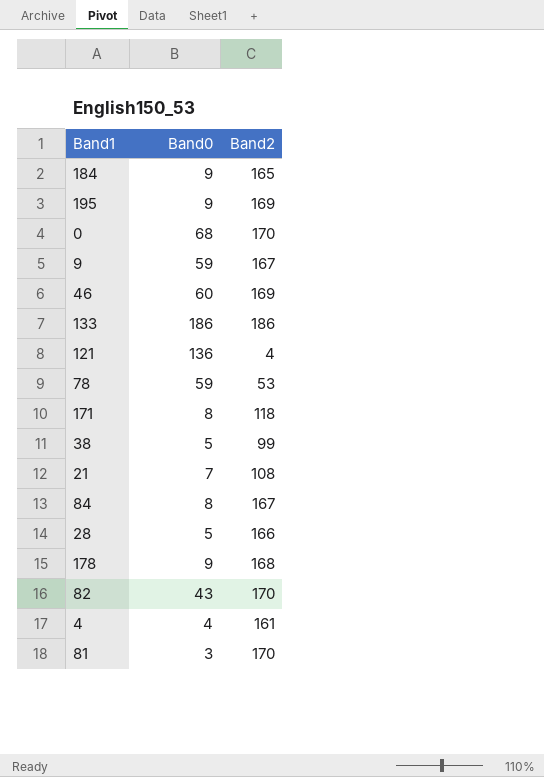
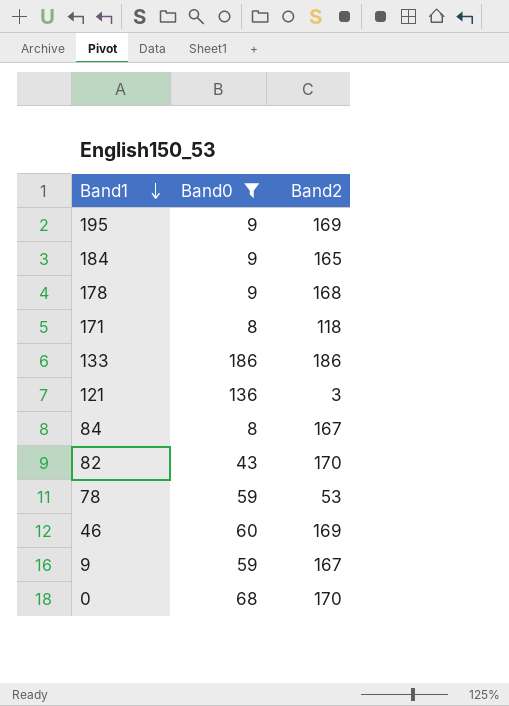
filter: none -> Band0 >= 8
row order: none -> Band1 descending
121 | Band2: 4 -> 3

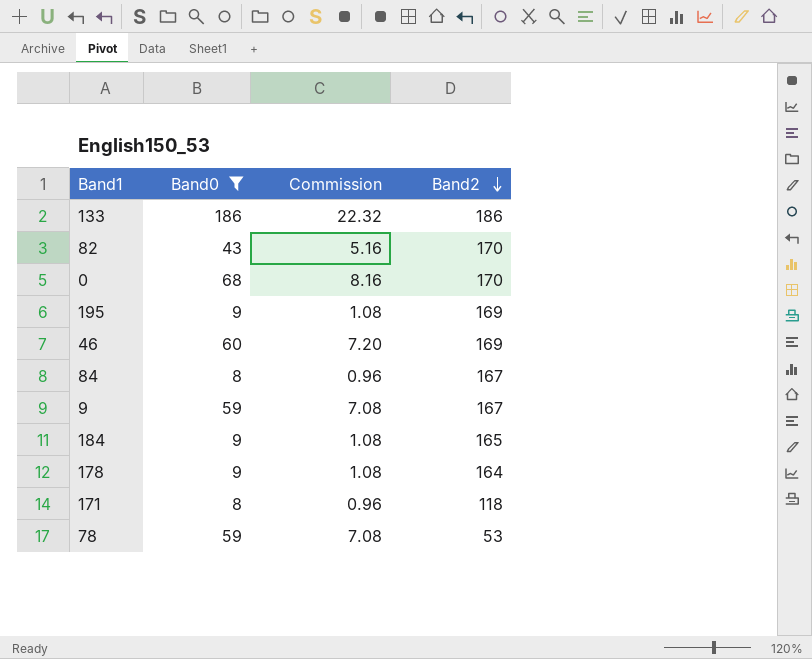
row order: Band1 descending -> Band2 descending
column Commission | formula: none -> [Band0] * 0.12
row 121: 136 | 3 -> none
178 | Band2: 168 -> 164

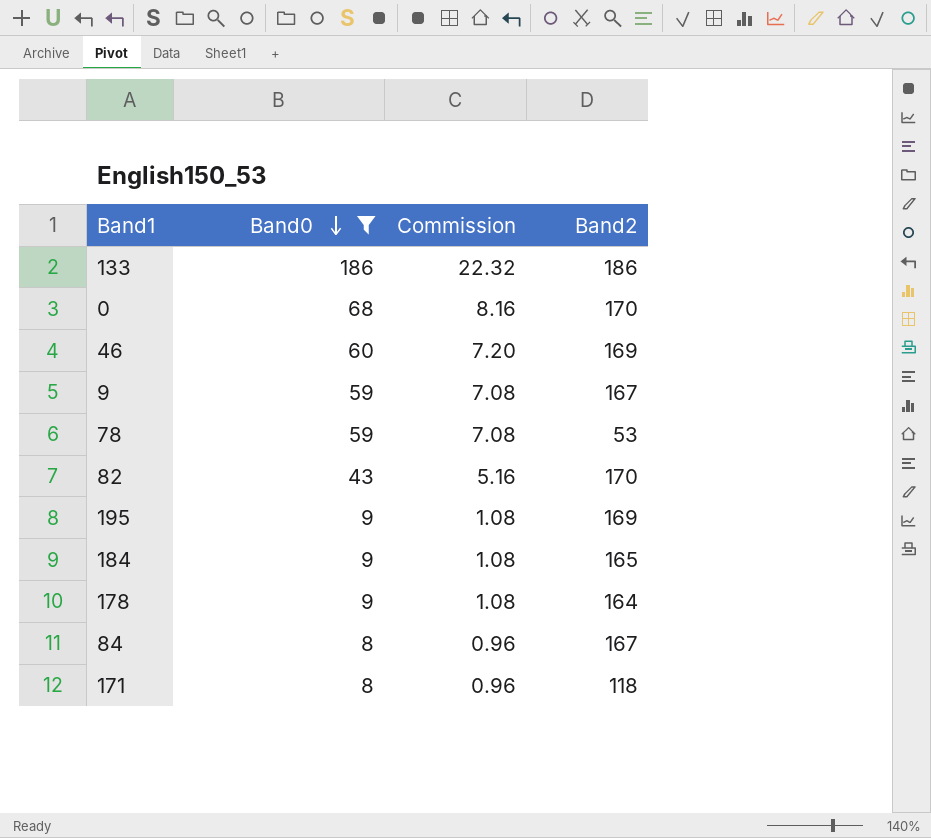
row order: Band2 descending -> Band0 descending

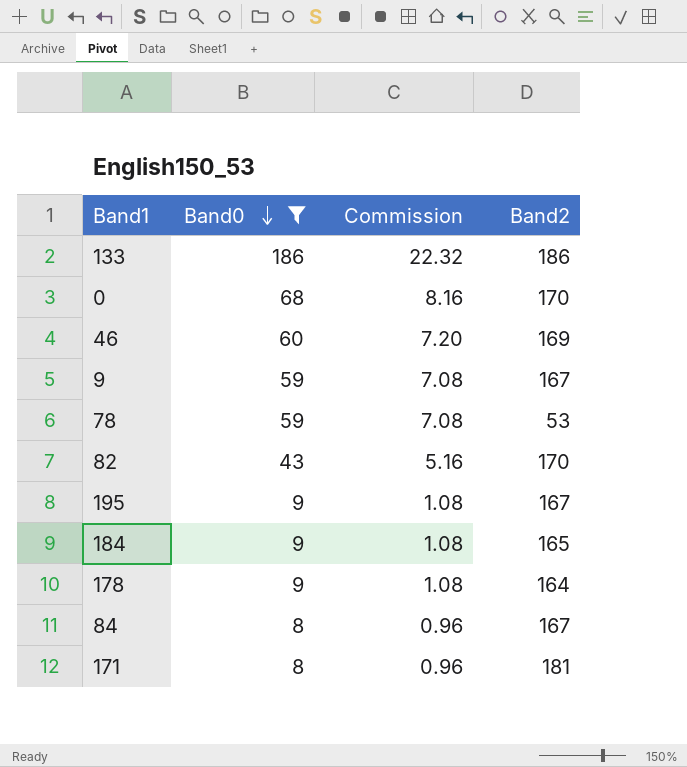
195 | Band2: 169 -> 167
171 | Band2: 118 -> 181

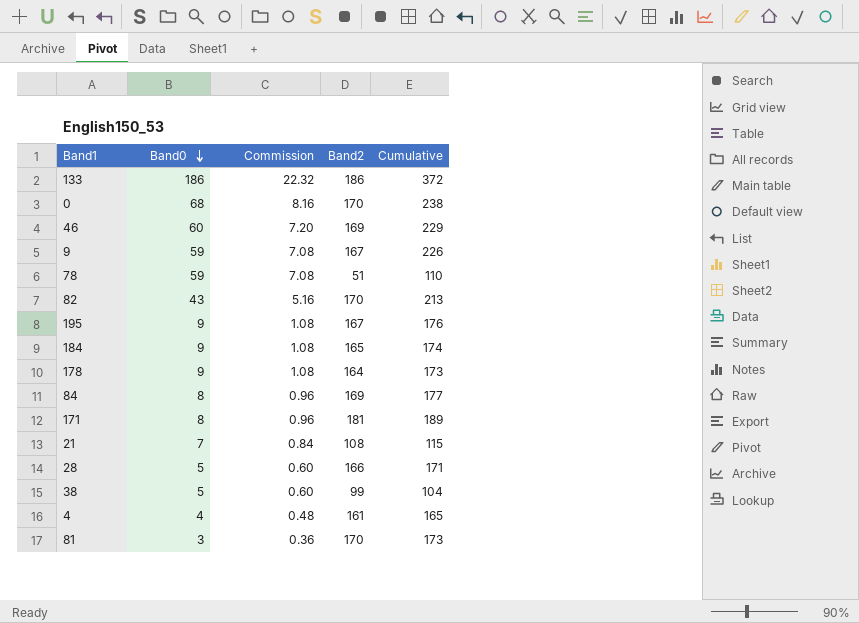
filter: Band0 >= 8 -> none
column Cumulative | formula: none -> [Band0] + [Band2]
78 | Band2: 53 -> 51
84 | Band2: 167 -> 169

